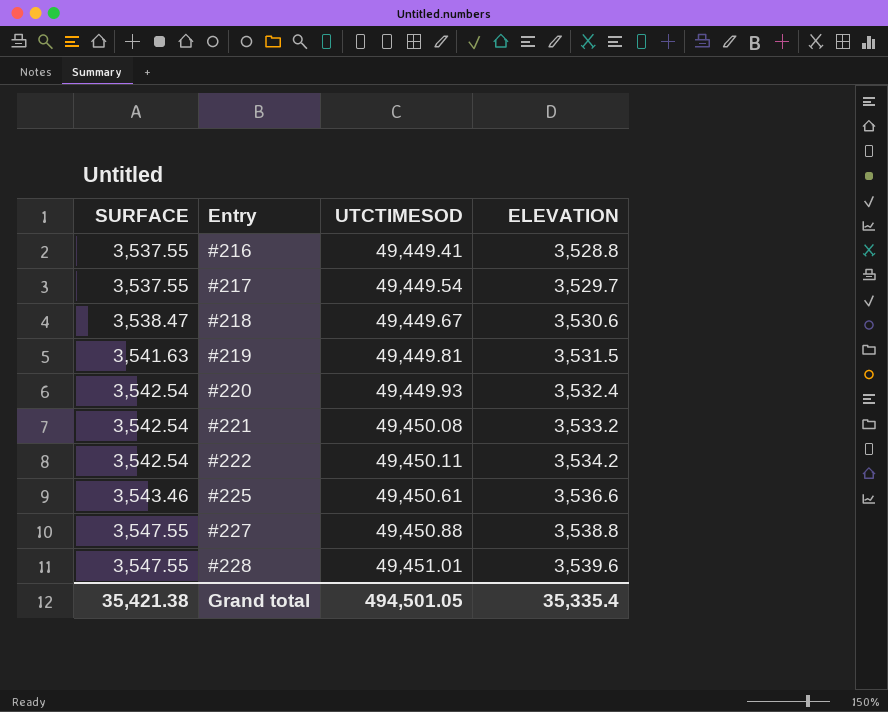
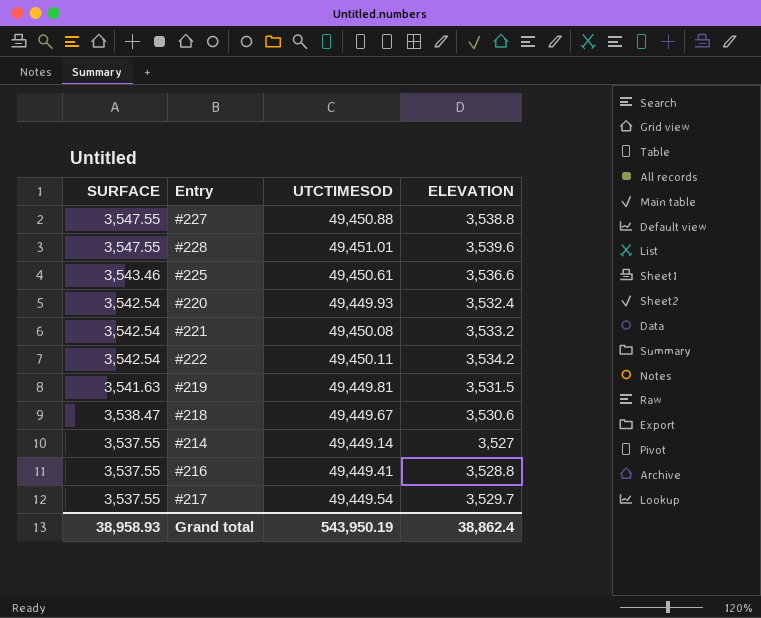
row order: SURFACE ascending -> SURFACE descending
row #214: none -> 3,537.55 | 49,449.14 | 3,527
Grand total | SURFACE: 35,421.38 -> 38,958.93
Grand total | UTCTIMESOD: 494,501.05 -> 543,950.19
Grand total | ELEVATION: 35,335.4 -> 38,862.4

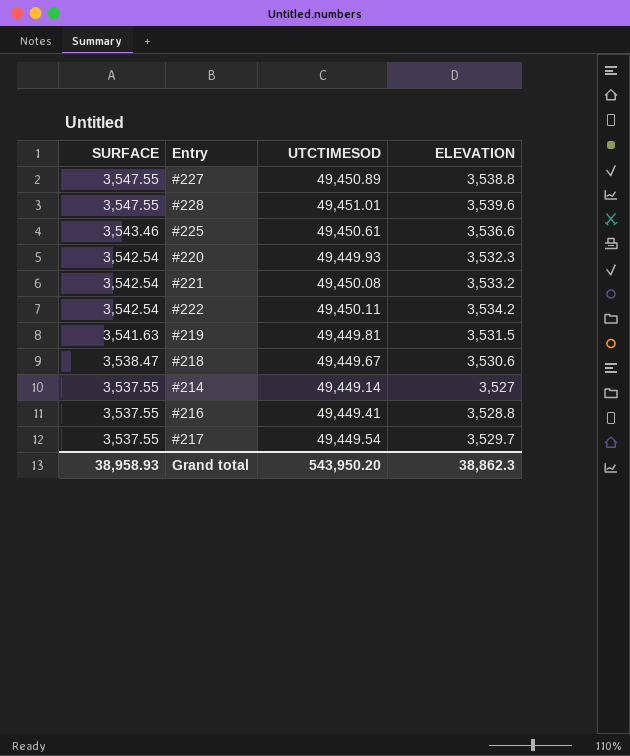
#227 | UTCTIMESOD: 49,450.88 -> 49,450.89
#220 | ELEVATION: 3,532.4 -> 3,532.3
Grand total | UTCTIMESOD: 543,950.19 -> 543,950.20
Grand total | ELEVATION: 38,862.4 -> 38,862.3

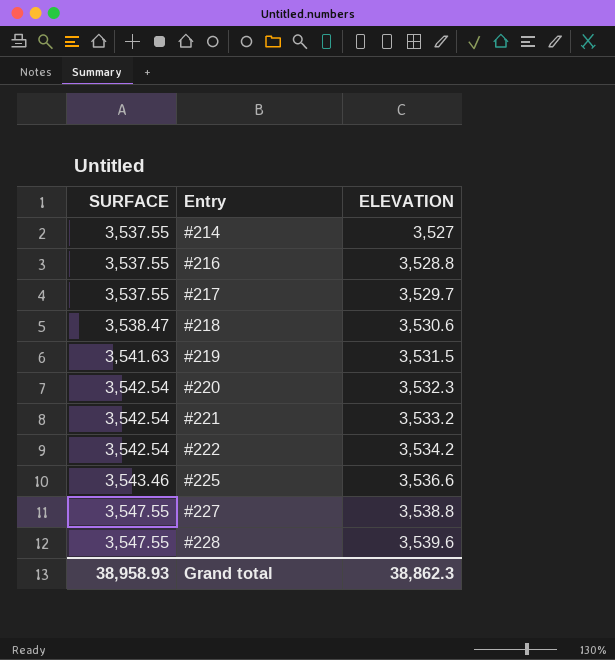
row order: SURFACE descending -> SURFACE ascending
column UTCTIMESOD | position: 3 -> none

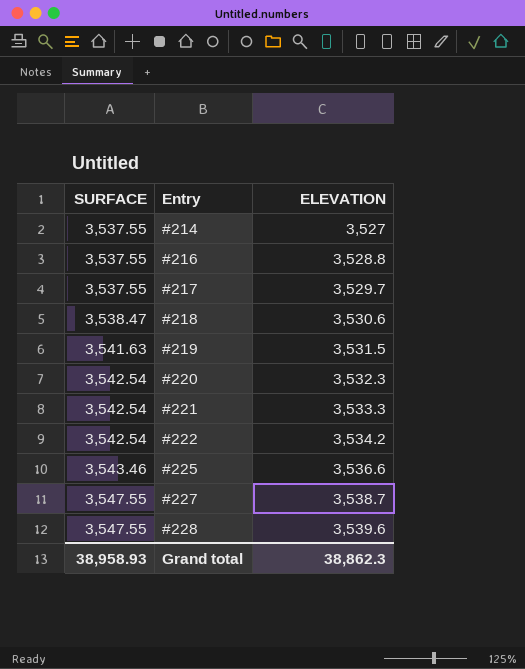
#221 | ELEVATION: 3,533.2 -> 3,533.3
#227 | ELEVATION: 3,538.8 -> 3,538.7

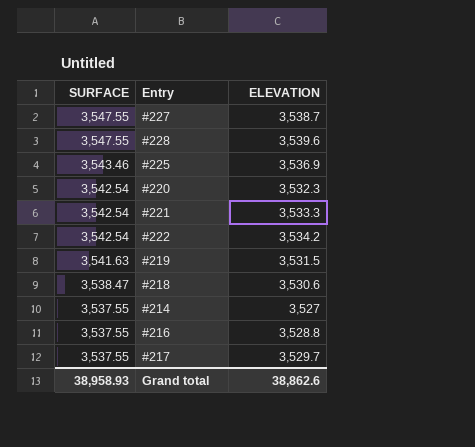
row order: SURFACE ascending -> SURFACE descending
#225 | ELEVATION: 3,536.6 -> 3,536.9
Grand total | ELEVATION: 38,862.3 -> 38,862.6

